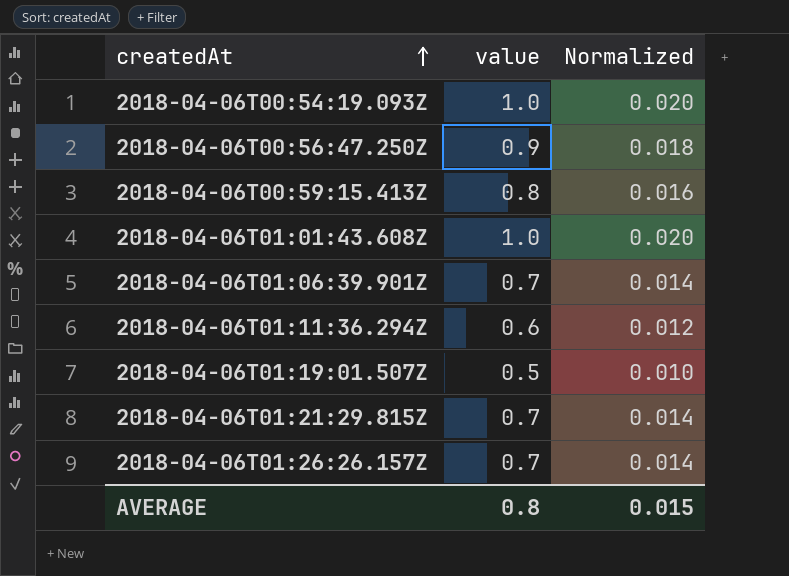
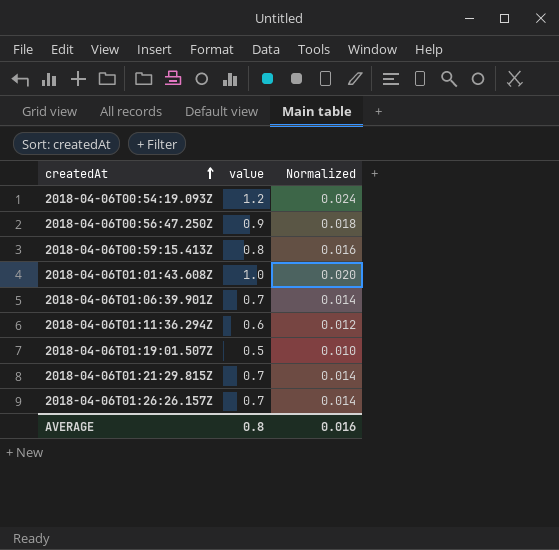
2018-04-06T00:54:19.093Z | value: 1.0 -> 1.2
2018-04-06T00:54:19.093Z | Normalized: 0.020 -> 0.024
AVERAGE | Normalized: 0.015 -> 0.016

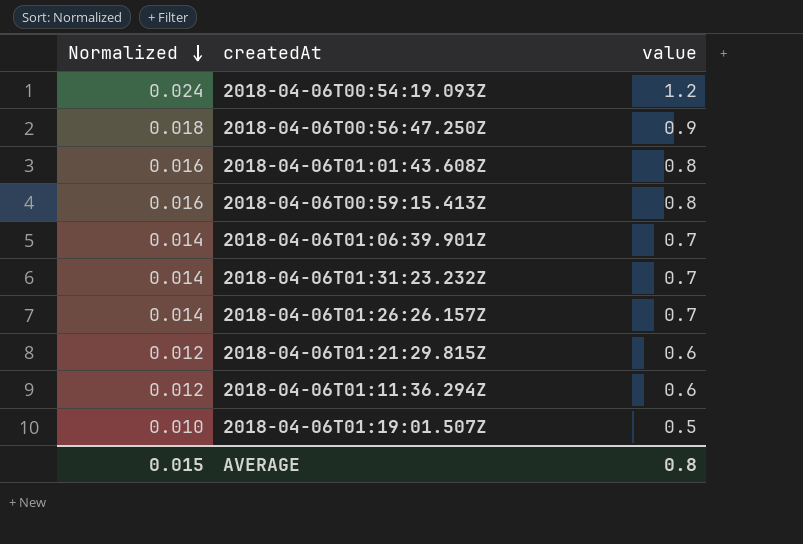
row order: createdAt ascending -> Normalized descending
column Normalized | position: 3 -> 1
2018-04-06T01:01:43.608Z | Normalized: 0.020 -> 0.016
2018-04-06T01:01:43.608Z | value: 1.0 -> 0.8
row 2018-04-06T01:31:23.232Z: none -> 0.014 | 0.7
2018-04-06T01:21:29.815Z | Normalized: 0.014 -> 0.012
2018-04-06T01:21:29.815Z | value: 0.7 -> 0.6
AVERAGE | Normalized: 0.016 -> 0.015

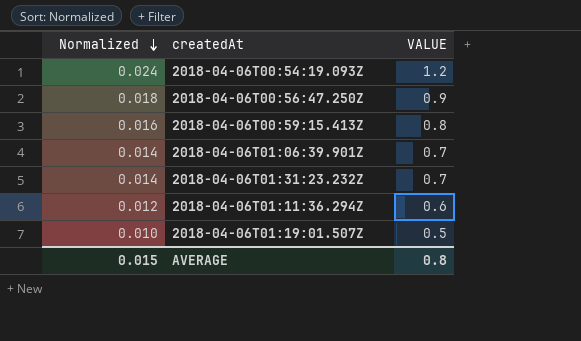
column name: value -> VALUE
row 2018-04-06T01:01:43.608Z: 0.016 | 0.8 -> none
row 2018-04-06T01:26:26.157Z: 0.014 | 0.7 -> none
row 2018-04-06T01:21:29.815Z: 0.012 | 0.6 -> none

